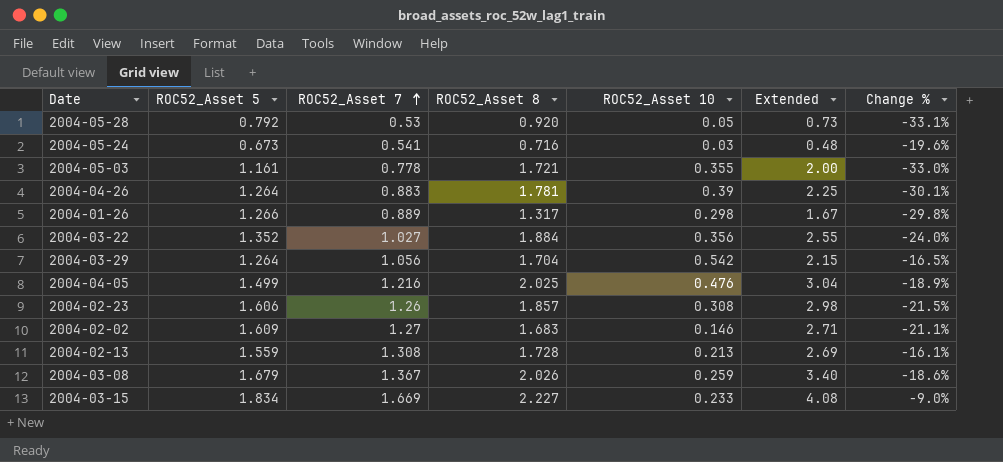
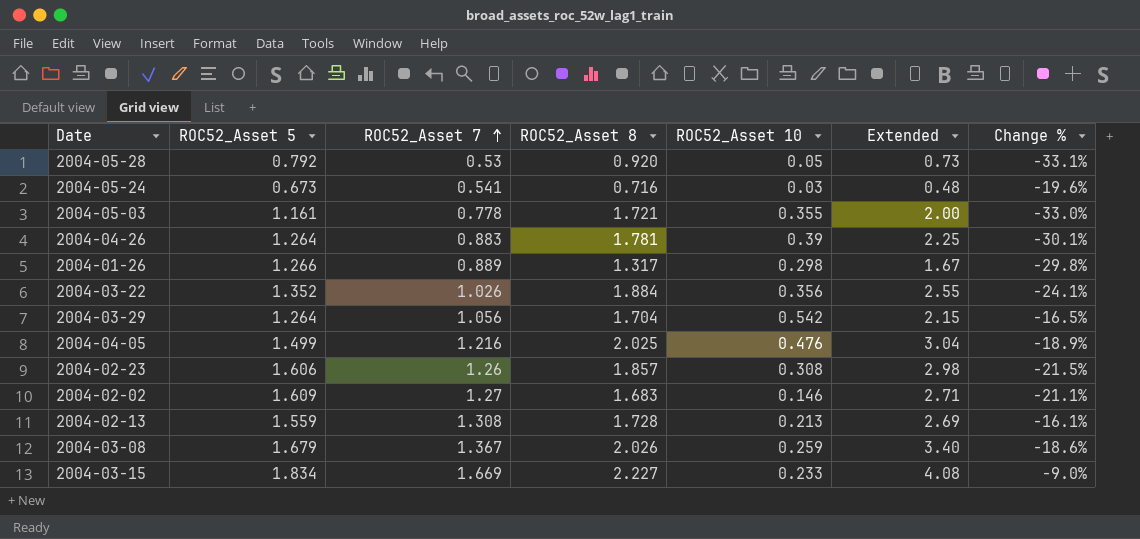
2004-03-22 | ROC52_Asset 7: 1.027 -> 1.026
2004-03-22 | Change %: -24.0% -> -24.1%

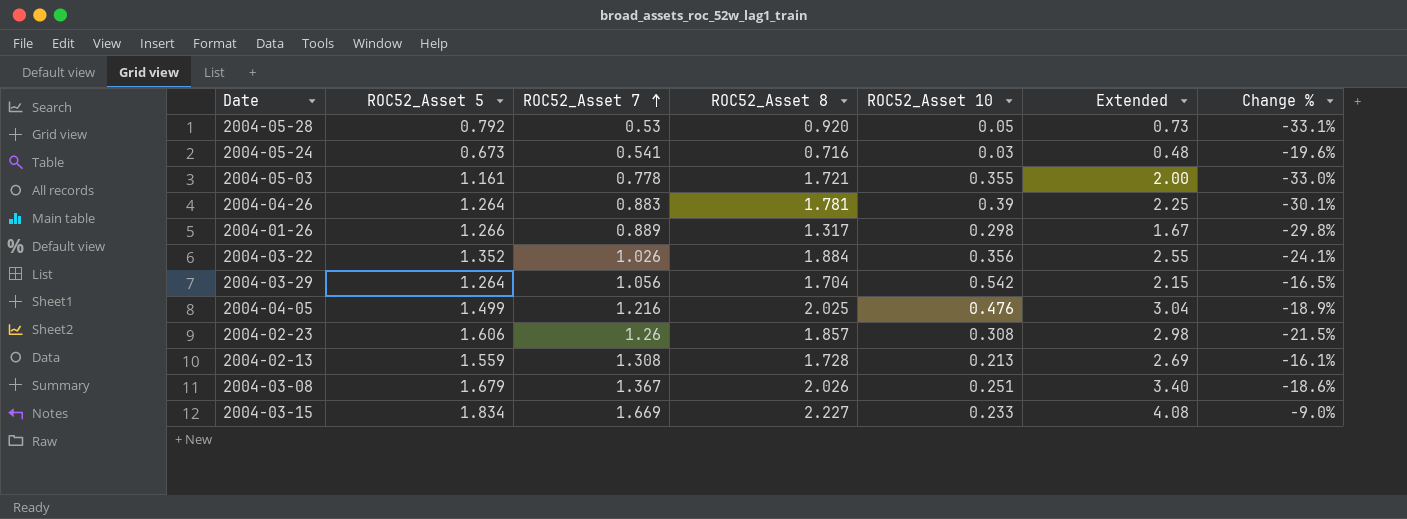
row 2004-02-02: 1.609 | 1.27 | 1.683 | 0.146 | 2.71 | -21.1% -> none
2004-03-08 | ROC52_Asset 10: 0.259 -> 0.251

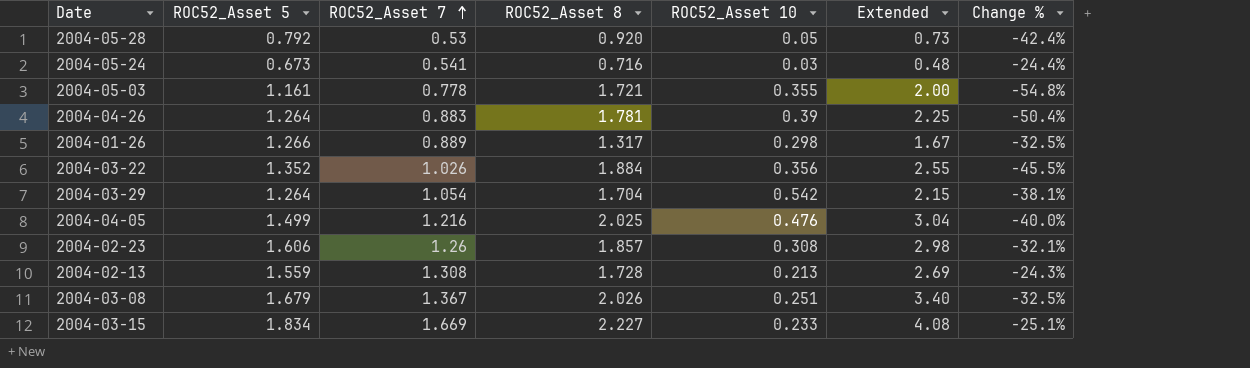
column Change % | formula: ([ROC52_Asset 7] - [ROC52_Asset 5]) / [ROC52_Asset 5] -> ([ROC52_Asset 7] - [ROC52_Asset 8]) / [ROC52_Asset 8]
2004-03-29 | ROC52_Asset 7: 1.056 -> 1.054

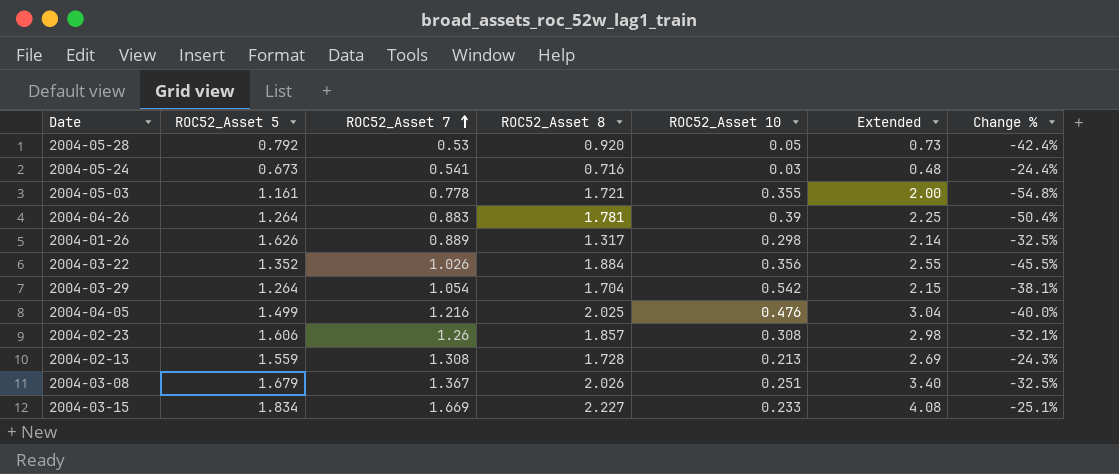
2004-01-26 | ROC52_Asset 5: 1.266 -> 1.626
2004-01-26 | Extended: 1.67 -> 2.14

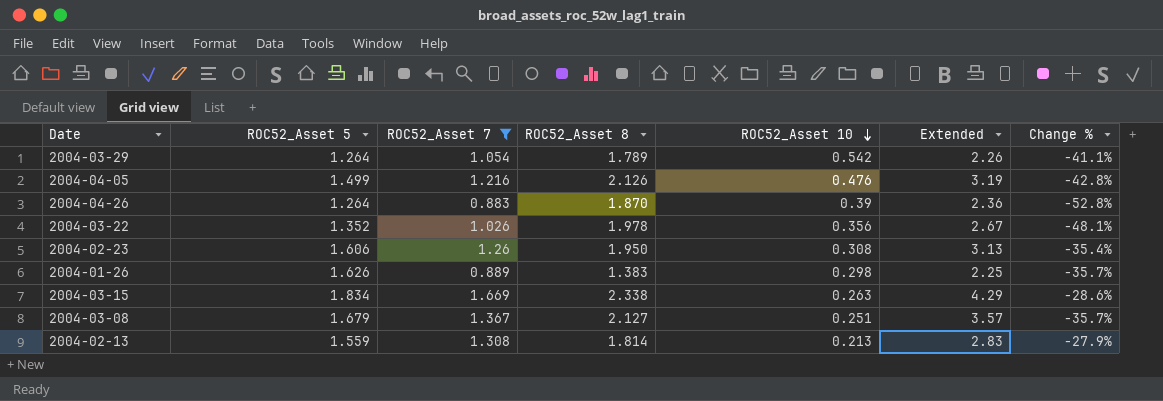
filter: none -> ROC52_Asset 7 >= 0.883
row order: ROC52_Asset 7 ascending -> ROC52_Asset 10 descending
2004-03-29 | ROC52_Asset 8: 1.704 -> 1.789
2004-03-29 | Extended: 2.15 -> 2.26
2004-03-29 | Change %: -38.1% -> -41.1%
2004-04-05 | ROC52_Asset 8: 2.025 -> 2.126
2004-04-05 | Extended: 3.04 -> 3.19
2004-04-05 | Change %: -40.0% -> -42.8%
2004-04-26 | ROC52_Asset 8: 1.781 -> 1.870
2004-04-26 | Extended: 2.25 -> 2.36
2004-04-26 | Change %: -50.4% -> -52.8%
2004-03-22 | ROC52_Asset 8: 1.884 -> 1.978
2004-03-22 | Extended: 2.55 -> 2.67
2004-03-22 | Change %: -45.5% -> -48.1%
2004-02-23 | ROC52_Asset 8: 1.857 -> 1.950
2004-02-23 | Extended: 2.98 -> 3.13
2004-02-23 | Change %: -32.1% -> -35.4%
2004-01-26 | ROC52_Asset 8: 1.317 -> 1.383
2004-01-26 | Extended: 2.14 -> 2.25
2004-01-26 | Change %: -32.5% -> -35.7%
2004-03-15 | ROC52_Asset 8: 2.227 -> 2.338
2004-03-15 | ROC52_Asset 10: 0.233 -> 0.263
2004-03-15 | Extended: 4.08 -> 4.29
2004-03-15 | Change %: -25.1% -> -28.6%
2004-03-08 | ROC52_Asset 8: 2.026 -> 2.127
2004-03-08 | Extended: 3.40 -> 3.57
2004-03-08 | Change %: -32.5% -> -35.7%
2004-02-13 | ROC52_Asset 8: 1.728 -> 1.814
2004-02-13 | Extended: 2.69 -> 2.83
2004-02-13 | Change %: -24.3% -> -27.9%

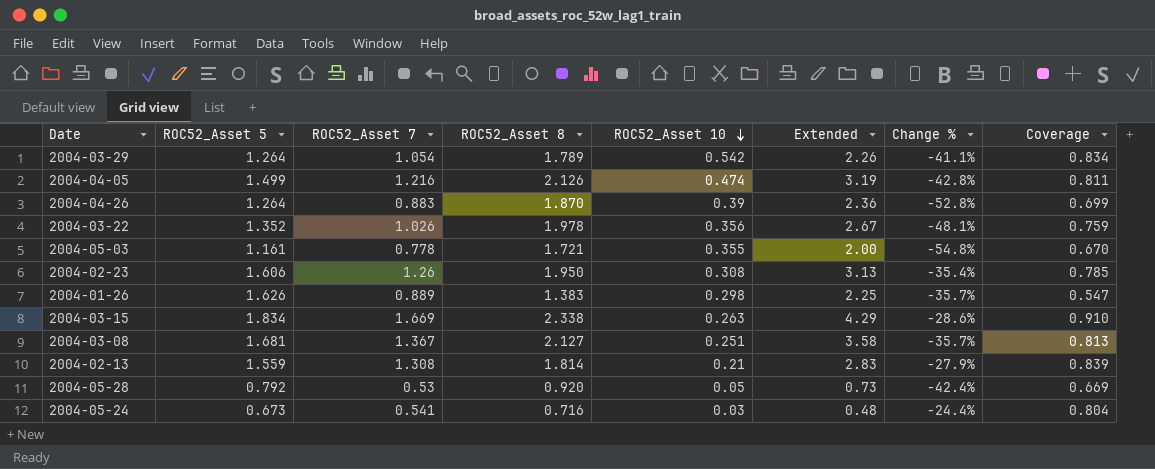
filter: ROC52_Asset 7 >= 0.883 -> none
column Coverage | formula: none -> [ROC52_Asset 7] / [ROC52_Asset 5]
2004-04-05 | ROC52_Asset 10: 0.476 -> 0.474
2004-03-08 | ROC52_Asset 5: 1.679 -> 1.681
2004-03-08 | Extended: 3.57 -> 3.58
2004-02-13 | ROC52_Asset 10: 0.213 -> 0.21

